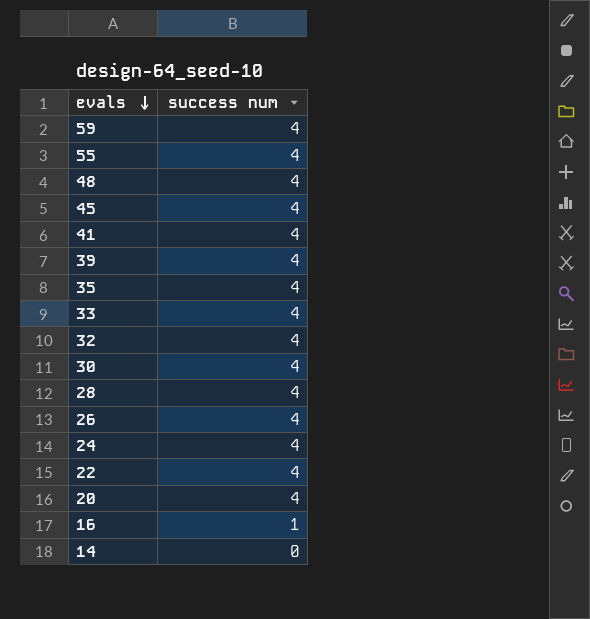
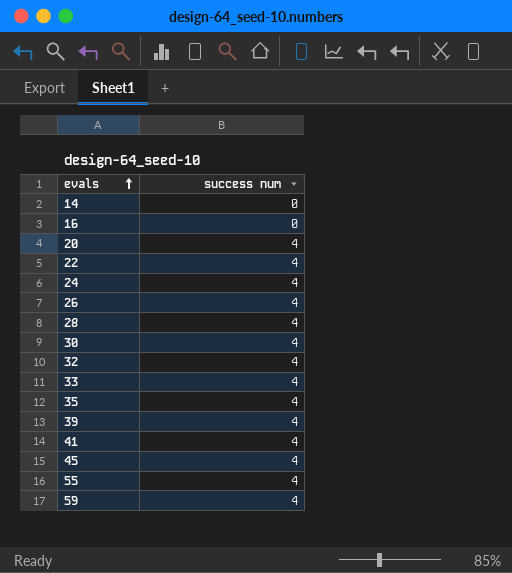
row order: evals descending -> evals ascending
row 48: 4 -> none
16 | success num: 1 -> 0

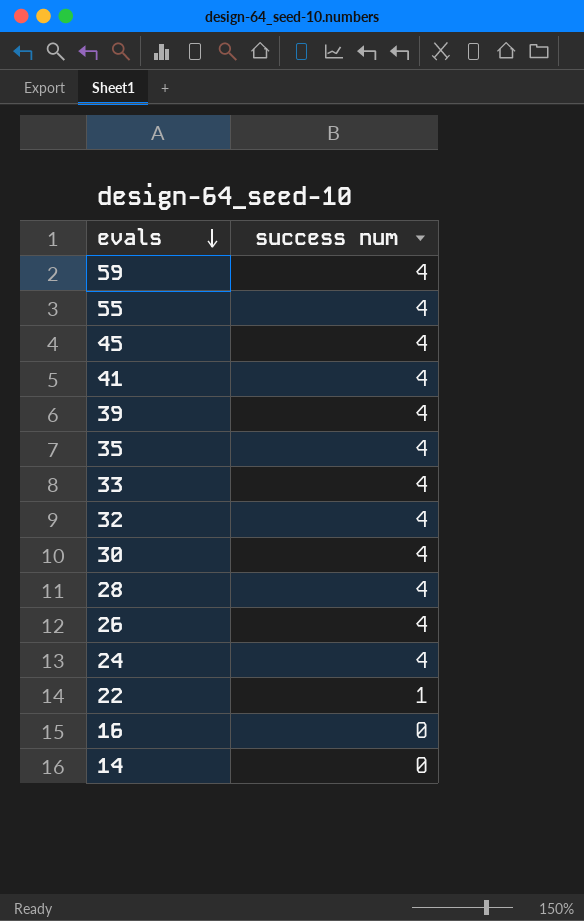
row order: evals ascending -> evals descending
row 20: 4 -> none
22 | success num: 4 -> 1

